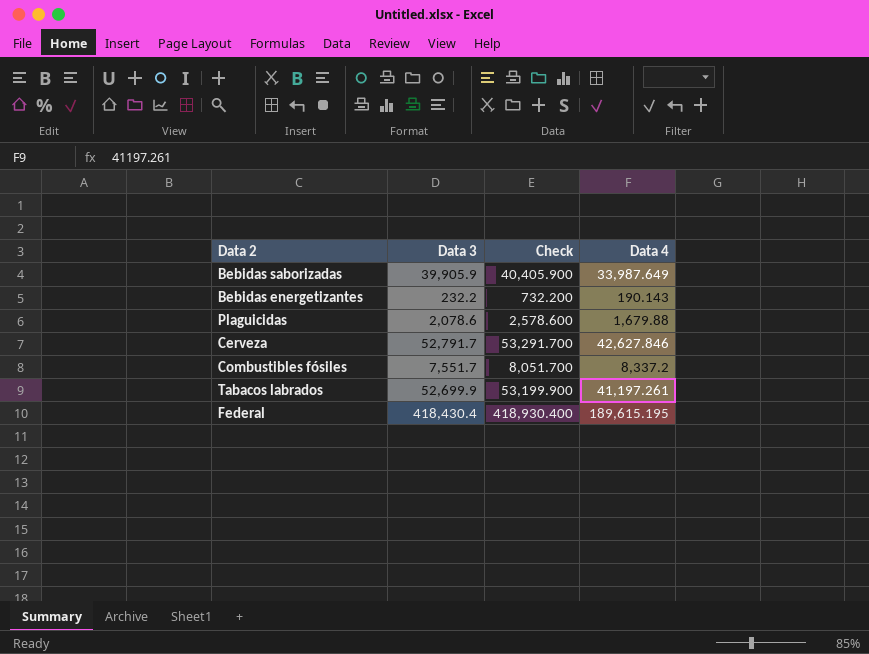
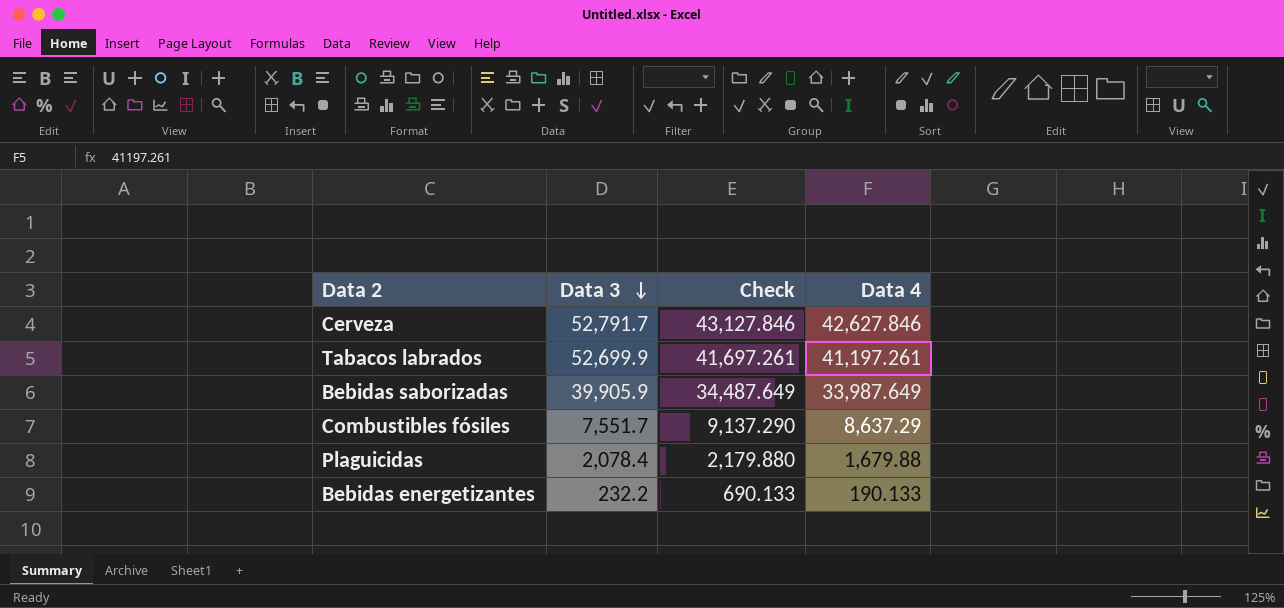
row order: none -> Data 3 descending
column Check | formula: [Data 3] + 500 -> [Data 4] + 500
row Federal: 418,430.4 | 418,930.400 | 189,615.195 -> none
Combustibles fósiles | Data 4: 8,337.2 -> 8,637.29
Plaguicidas | Data 3: 2,078.6 -> 2,078.4
Bebidas energetizantes | Data 4: 190.143 -> 190.133

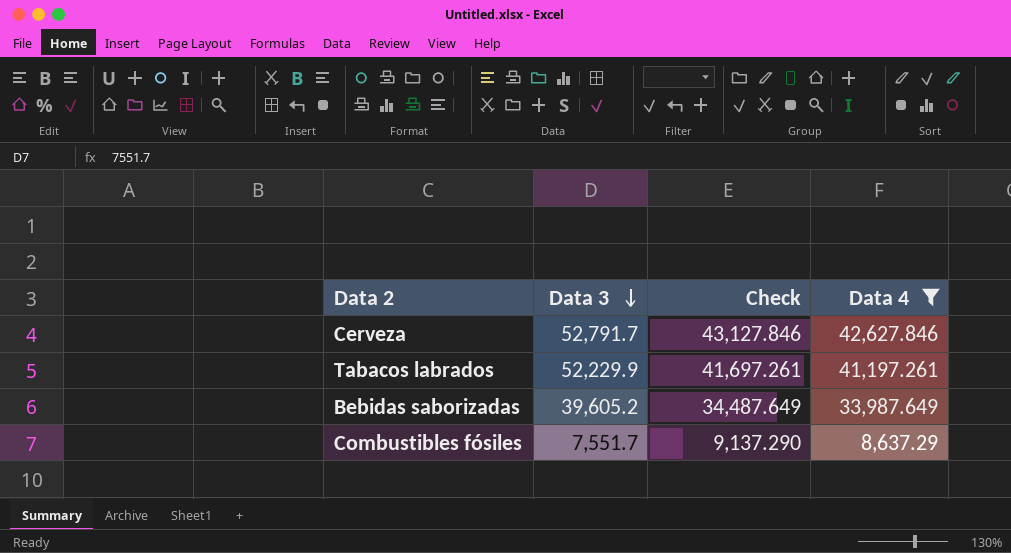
filter: none -> Data 4 >= 8,637.29
Tabacos labrados | Data 3: 52,699.9 -> 52,229.9
Bebidas saborizadas | Data 3: 39,905.9 -> 39,605.2

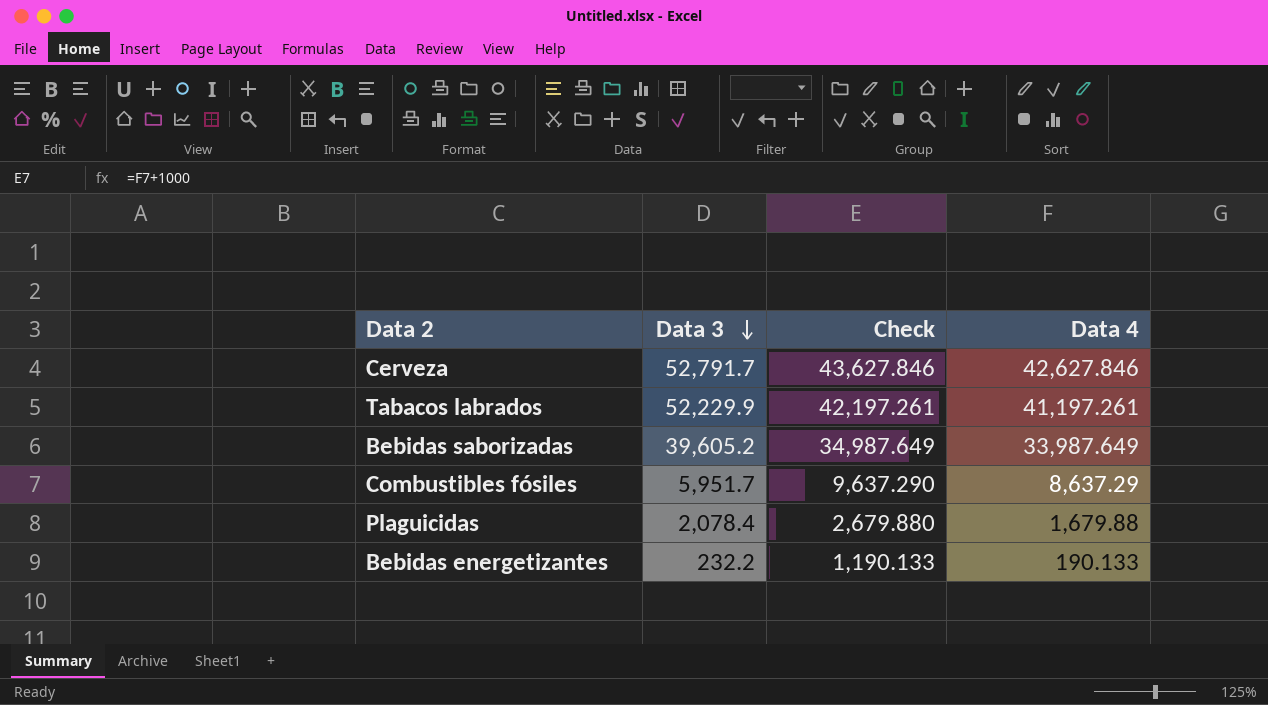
filter: Data 4 >= 8,637.29 -> none
column Check | formula: [Data 4] + 500 -> [Data 4] + 1000
Combustibles fósiles | Data 3: 7,551.7 -> 5,951.7

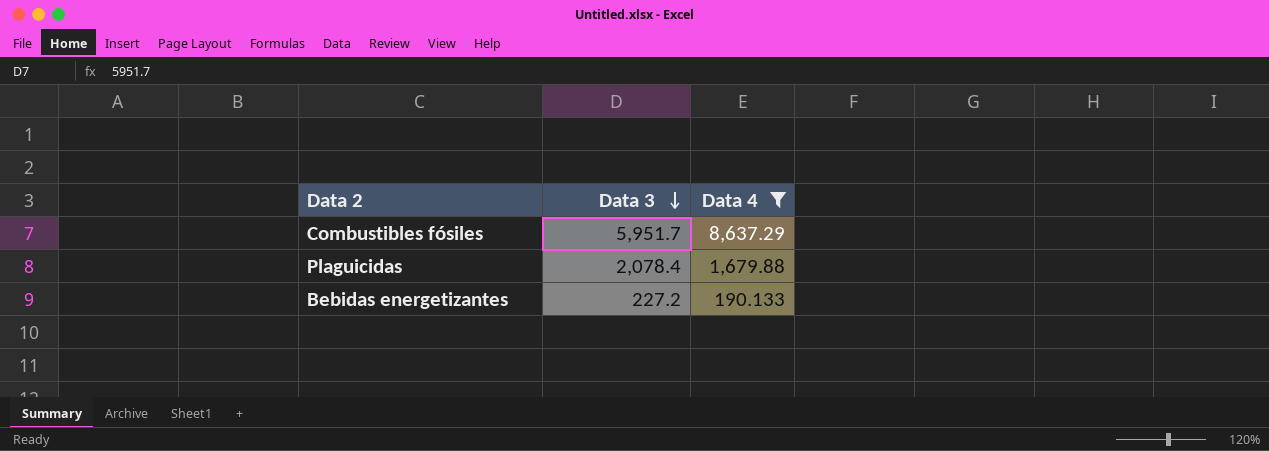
filter: none -> Data 4 <= 8,637.29
column Check | formula: [Data 4] + 1000 -> none
Bebidas energetizantes | Data 3: 232.2 -> 227.2

